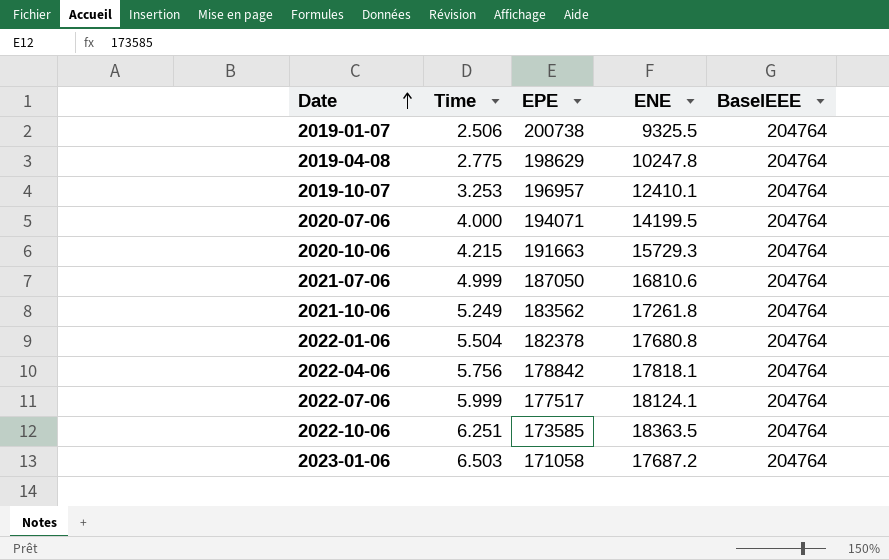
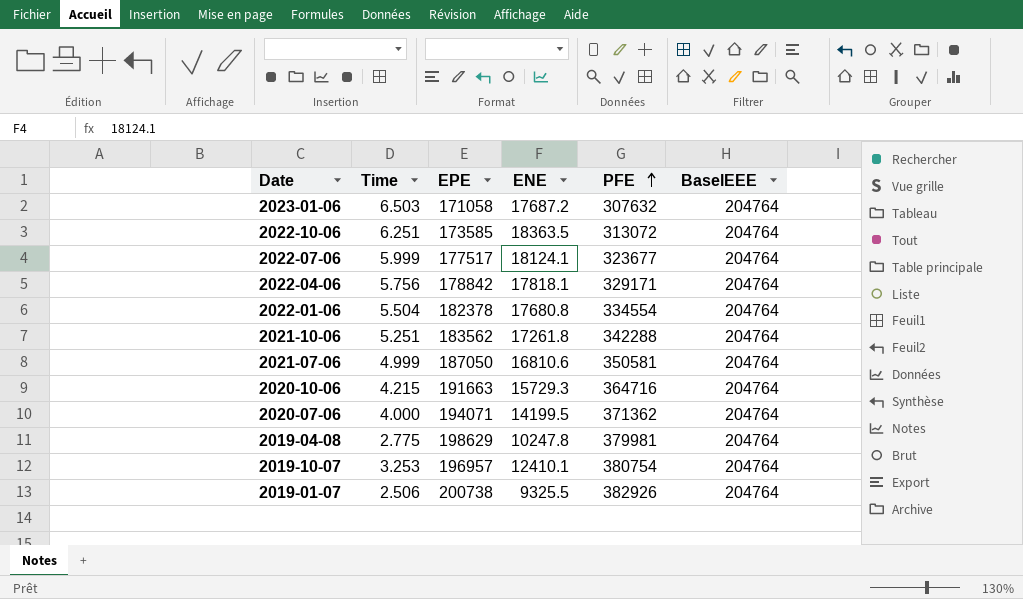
row order: Date ascending -> PFE ascending
column PFE | position: none -> 5
2021-10-06 | Time: 5.249 -> 5.251

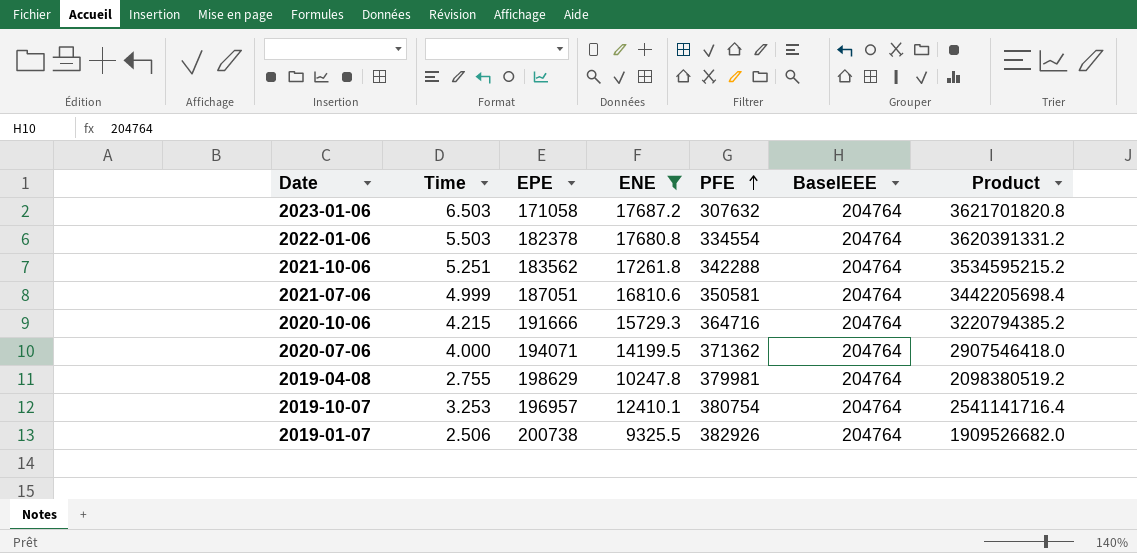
filter: none -> ENE <= 17687.2
column Product | formula: none -> [ENE] * [BaselEEE]
2022-01-06 | Time: 5.504 -> 5.503
2021-07-06 | EPE: 187050 -> 187051
2020-10-06 | EPE: 191663 -> 191666
2019-04-08 | Time: 2.775 -> 2.755

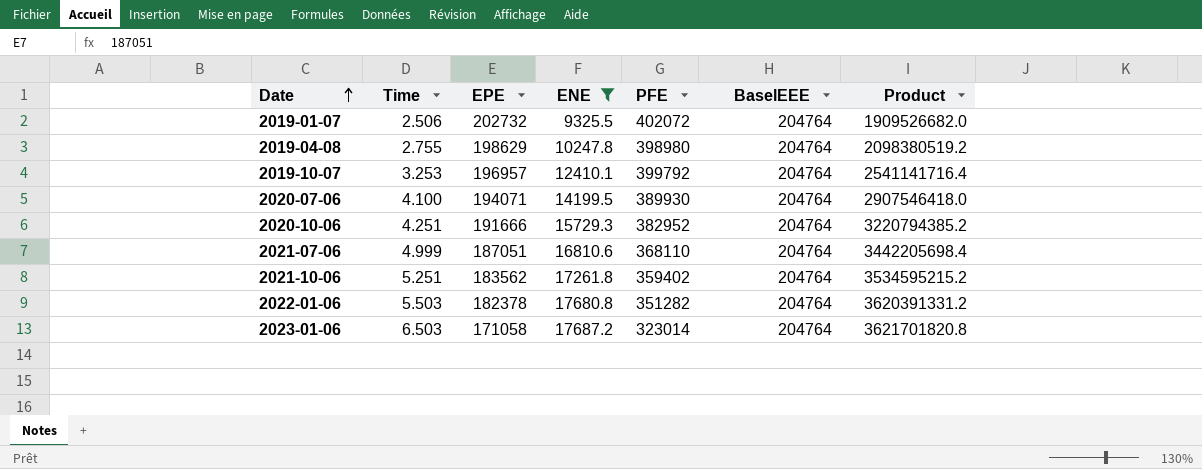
row order: PFE ascending -> Date ascending
2019-01-07 | EPE: 200738 -> 202732
2019-01-07 | PFE: 382926 -> 402072
2019-04-08 | PFE: 379981 -> 398980
2019-10-07 | PFE: 380754 -> 399792
2020-07-06 | Time: 4.000 -> 4.100
2020-07-06 | PFE: 371362 -> 389930
2020-10-06 | Time: 4.215 -> 4.251
2020-10-06 | PFE: 364716 -> 382952
2021-07-06 | PFE: 350581 -> 368110
2021-10-06 | PFE: 342288 -> 359402
2022-01-06 | PFE: 334554 -> 351282
2023-01-06 | PFE: 307632 -> 323014

